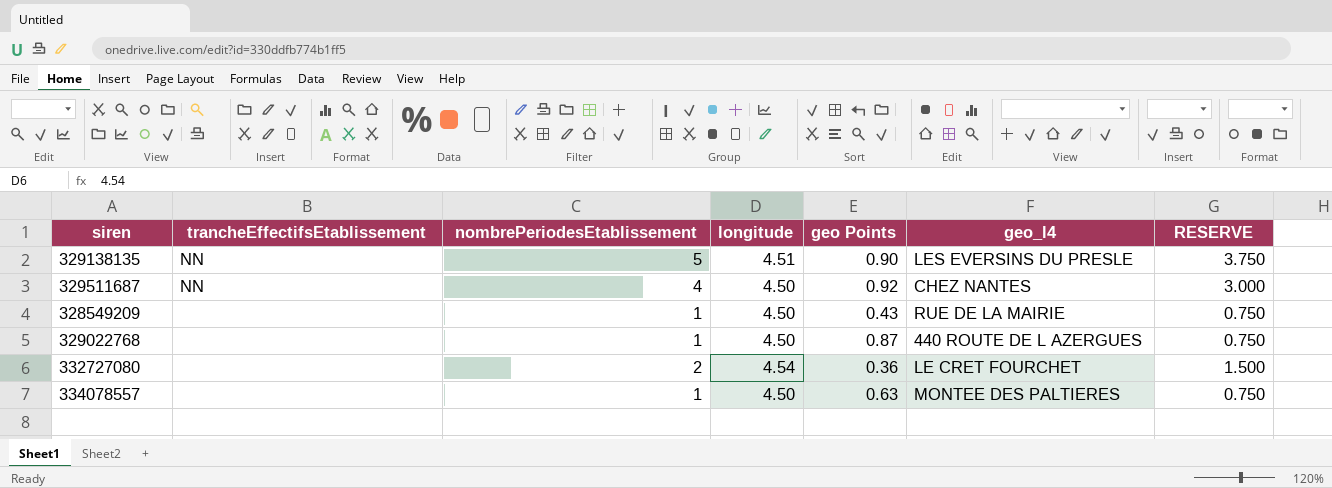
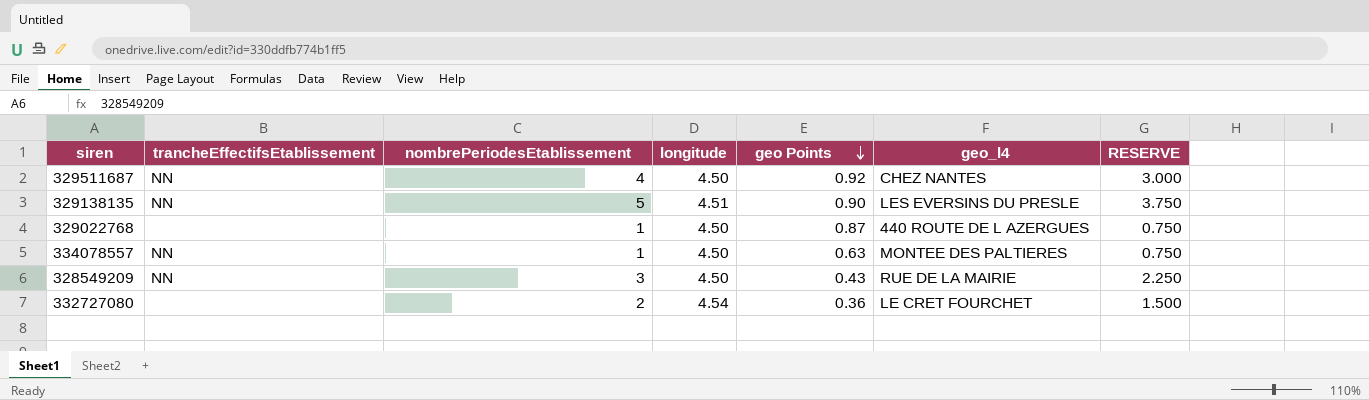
row order: none -> geo Points descending
334078557 | trancheEffectifsEtablissement: none -> NN
328549209 | trancheEffectifsEtablissement: none -> NN
328549209 | nombrePeriodesEtablissement: 1 -> 3
328549209 | RESERVE: 0.750 -> 2.250

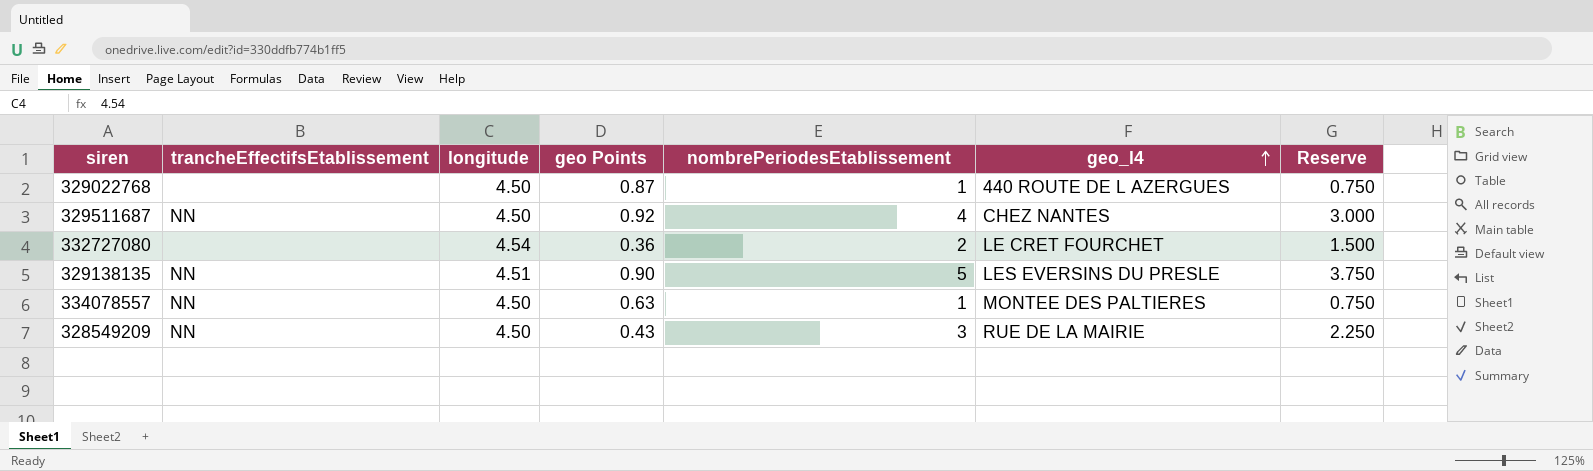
row order: geo Points descending -> geo_l4 ascending
column nombrePeriodesEtablissement | position: 3 -> 5
column name: RESERVE -> Reserve

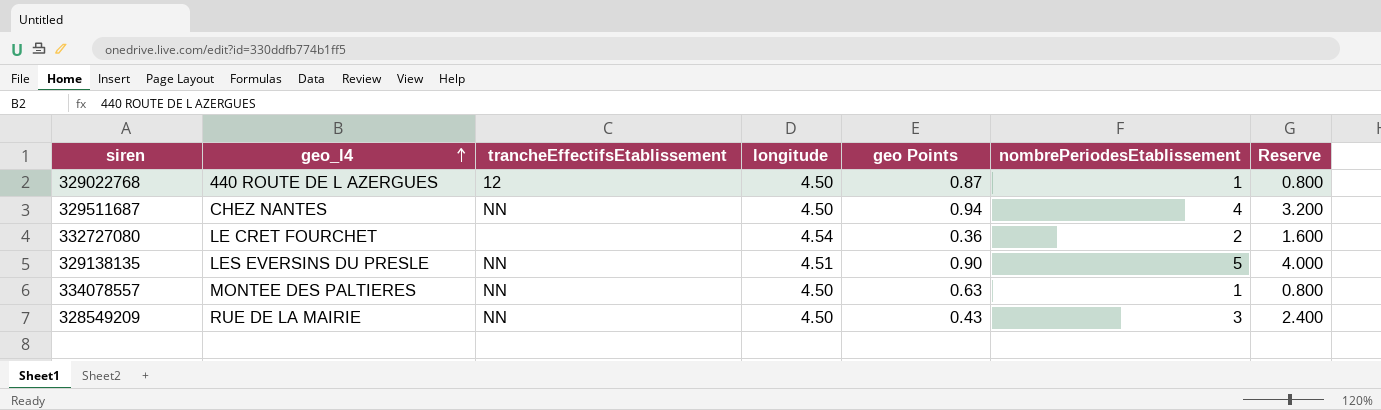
column geo_l4 | position: 6 -> 2
column Reserve | formula: [nombrePeriodesEtablissement] * 0.75 -> [nombrePeriodesEtablissement] * 0.8
329022768 | trancheEffectifsEtablissement: none -> 12
329511687 | geo Points: 0.92 -> 0.94

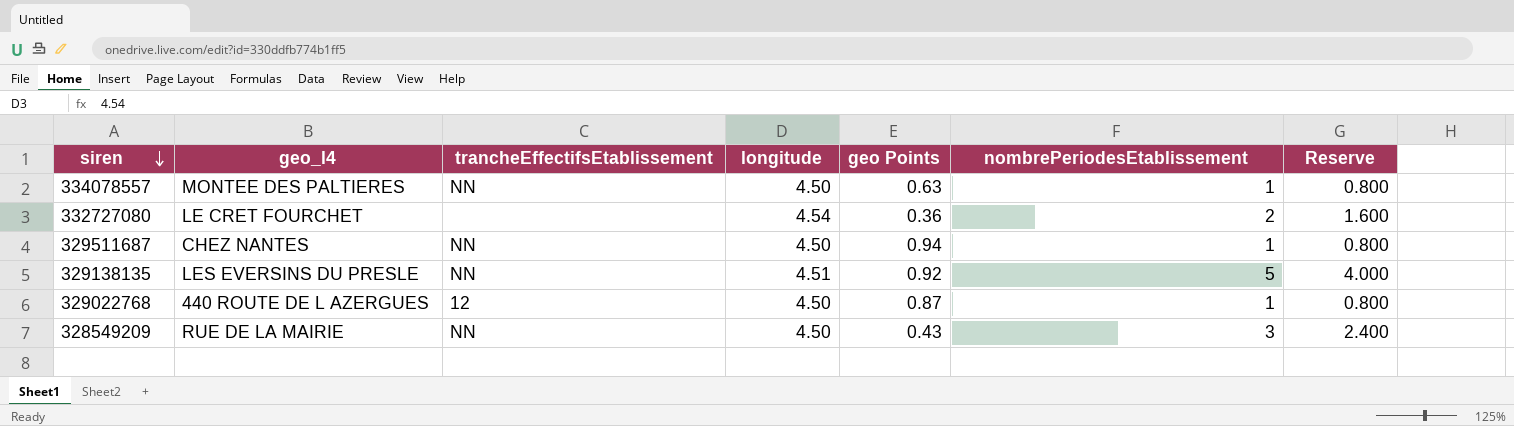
row order: geo_l4 ascending -> siren descending
329511687 | nombrePeriodesEtablissement: 4 -> 1
329511687 | Reserve: 3.200 -> 0.800
329138135 | geo Points: 0.90 -> 0.92

